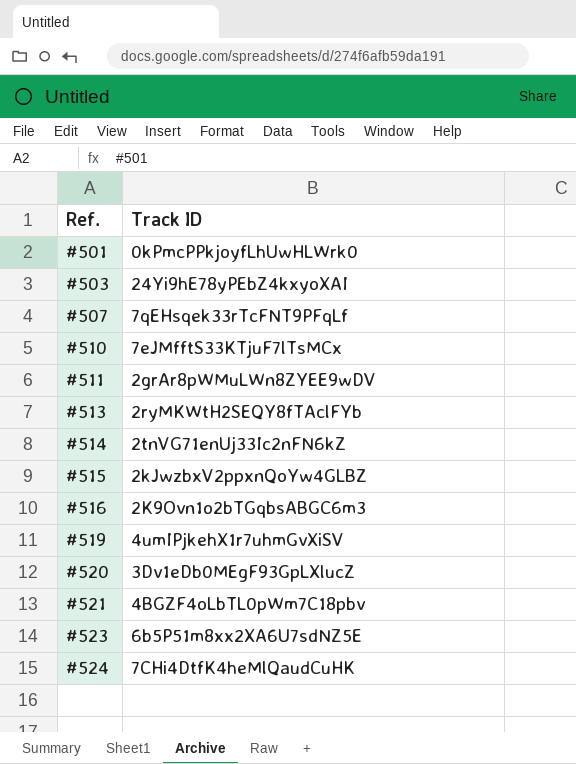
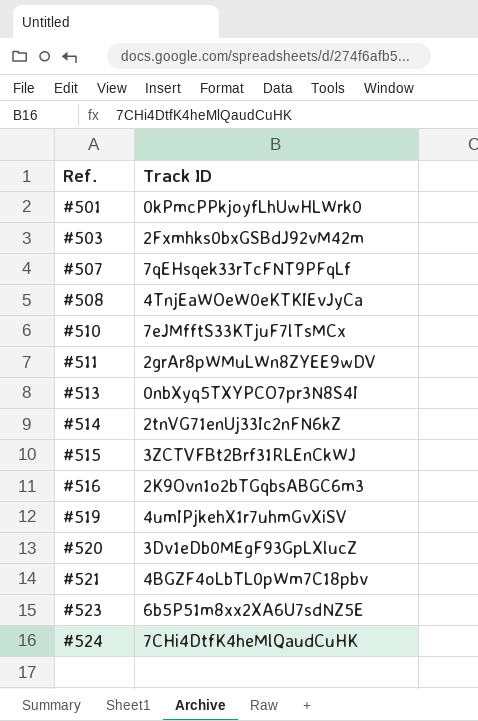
#503 | Track ID: 24Yi9hE78yPEbZ4kxyoXAI -> 2Fxmhks0bxGSBdJ92vM42m
row #508: none -> 4TnjEaWOeW0eKTKIEvJyCa
#513 | Track ID: 2ryMKWtH2SEQY8fTAclFYb -> 0nbXyq5TXYPCO7pr3N8S4I
#515 | Track ID: 2kJwzbxV2ppxnQoYw4GLBZ -> 3ZCTVFBt2Brf31RLEnCkWJ

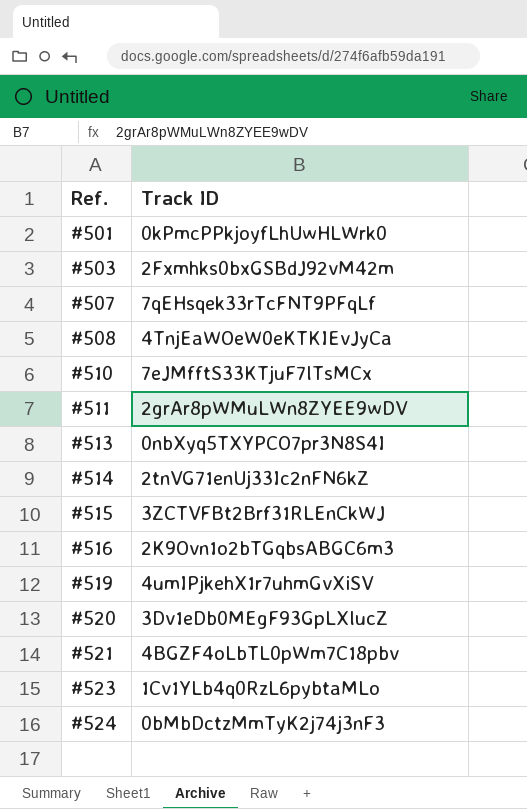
#523 | Track ID: 6b5P51m8xx2XA6U7sdNZ5E -> 1Cv1YLb4q0RzL6pybtaMLo
#524 | Track ID: 7CHi4DtfK4heMlQaudCuHK -> 0bMbDctzMmTyK2j74j3nF3

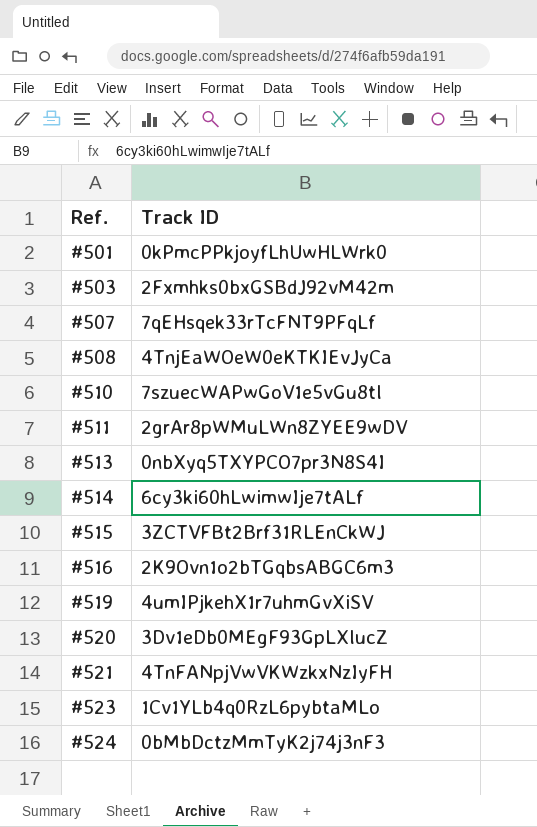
#510 | Track ID: 7eJMfftS33KTjuF7lTsMCx -> 7szuecWAPwGoV1e5vGu8tl
#514 | Track ID: 2tnVG71enUj33Ic2nFN6kZ -> 6cy3ki60hLwimwIje7tALf
#521 | Track ID: 4BGZF4oLbTL0pWm7C18pbv -> 4TnFANpjVwVKWzkxNzIyFH

